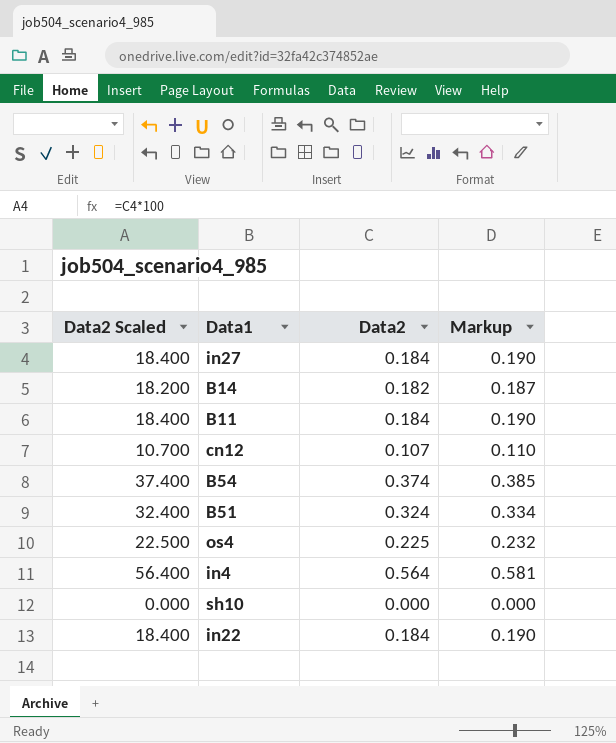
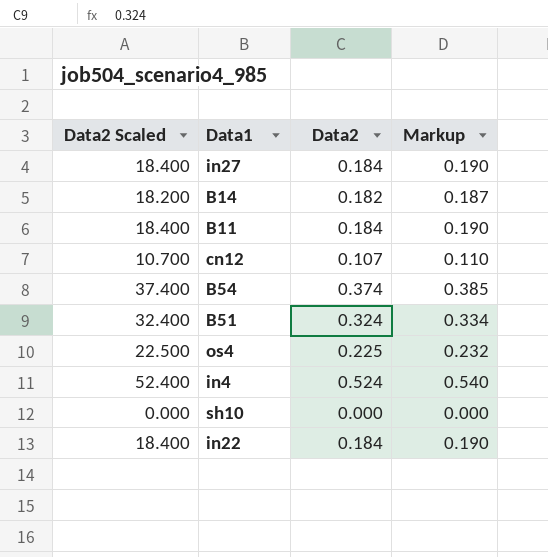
in4 | Data2 Scaled: 56.400 -> 52.400
in4 | Data2: 0.564 -> 0.524
in4 | Markup: 0.581 -> 0.540

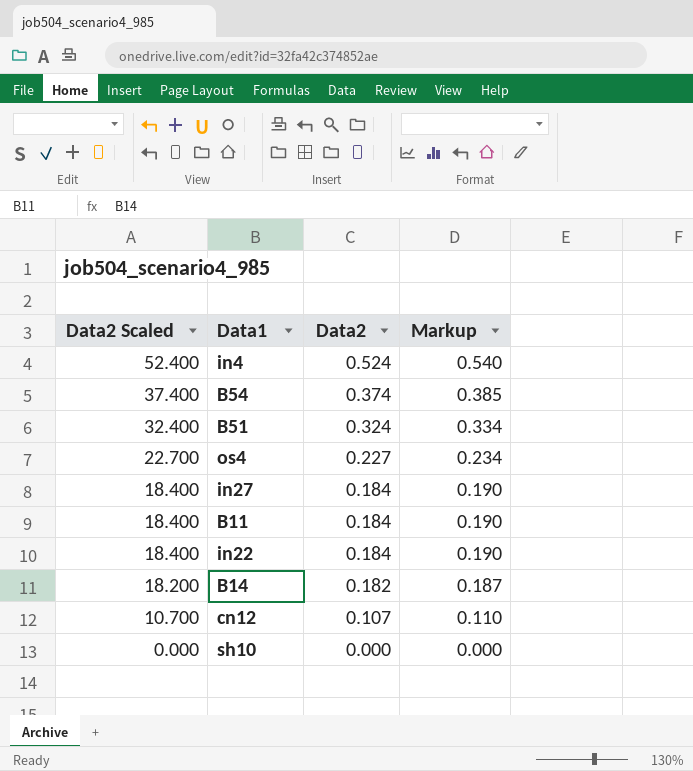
row order: none -> Data2 Scaled descending
os4 | Data2 Scaled: 22.500 -> 22.700
os4 | Data2: 0.225 -> 0.227
os4 | Markup: 0.232 -> 0.234

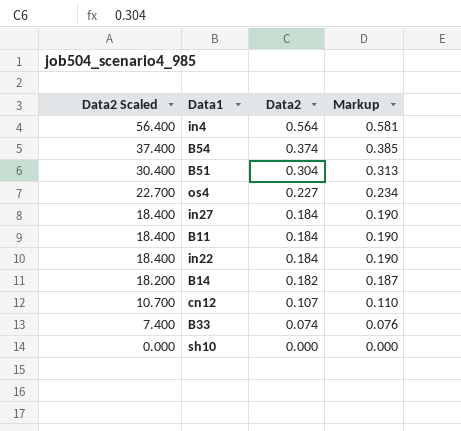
in4 | Data2 Scaled: 52.400 -> 56.400
in4 | Data2: 0.524 -> 0.564
in4 | Markup: 0.540 -> 0.581
B51 | Data2 Scaled: 32.400 -> 30.400
B51 | Data2: 0.324 -> 0.304
B51 | Markup: 0.334 -> 0.313
row B33: none -> 7.400 | 0.074 | 0.076

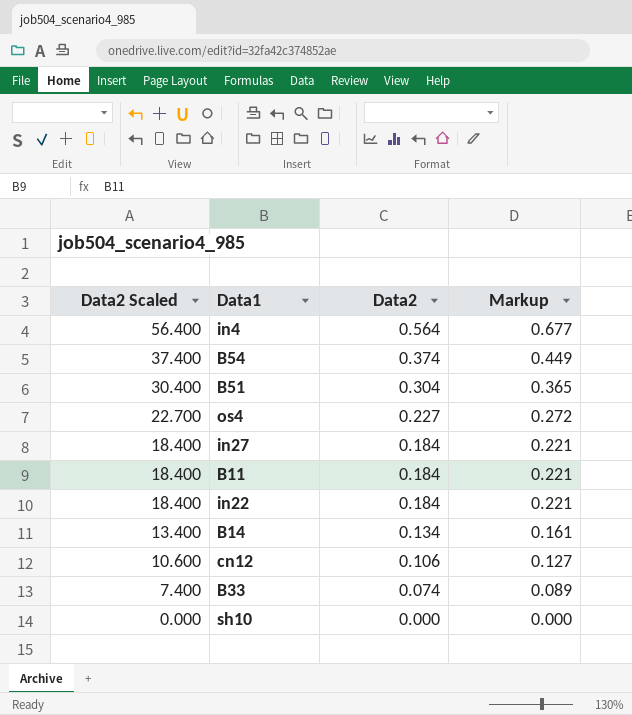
column Markup | formula: [Data2] * 1.03 -> [Data2] * 1.2
B14 | Data2 Scaled: 18.200 -> 13.400
B14 | Data2: 0.182 -> 0.134
cn12 | Data2 Scaled: 10.700 -> 10.600
cn12 | Data2: 0.107 -> 0.106

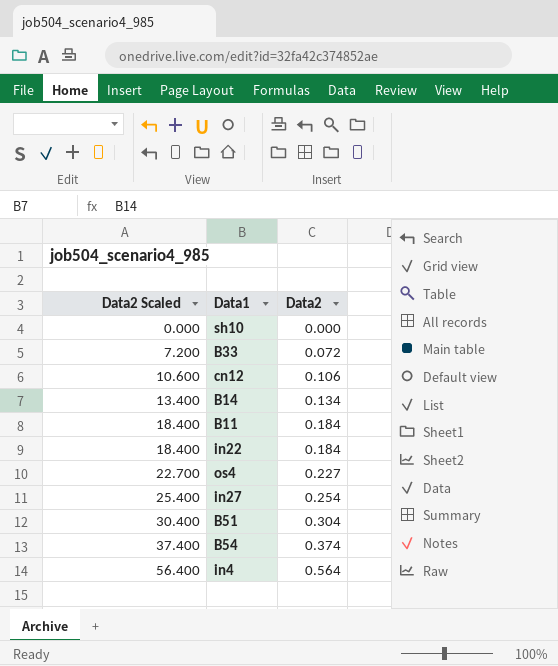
row order: Data2 Scaled descending -> Data2 Scaled ascending
column Markup | formula: [Data2] * 1.2 -> none
B33 | Data2 Scaled: 7.400 -> 7.200
B33 | Data2: 0.074 -> 0.072
in27 | Data2 Scaled: 18.400 -> 25.400
in27 | Data2: 0.184 -> 0.254

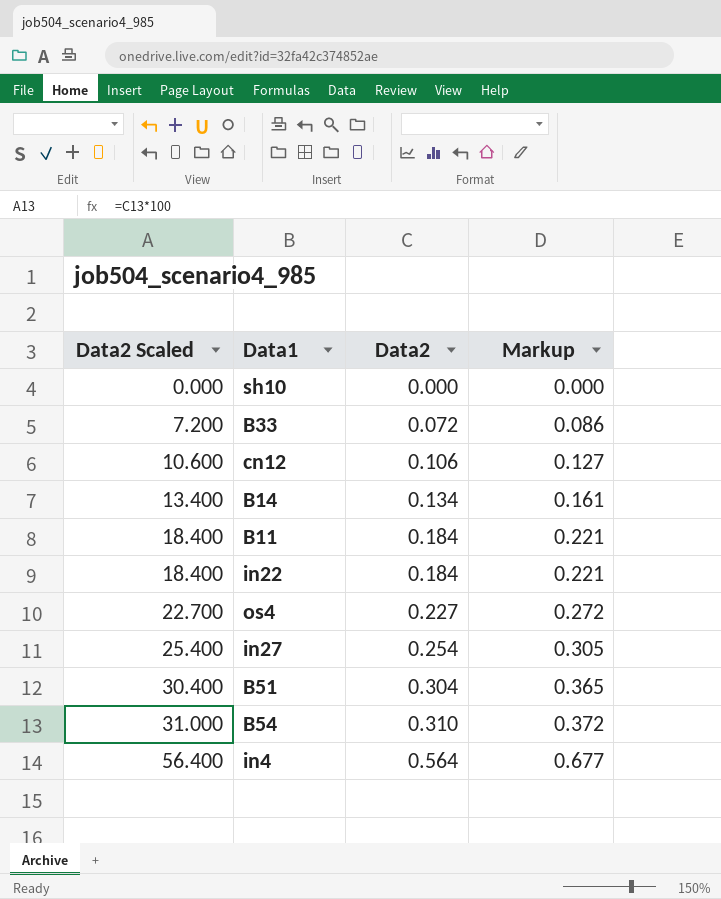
column Markup | formula: none -> [Data2] * 1.2
B54 | Data2 Scaled: 37.400 -> 31.000
B54 | Data2: 0.374 -> 0.310

